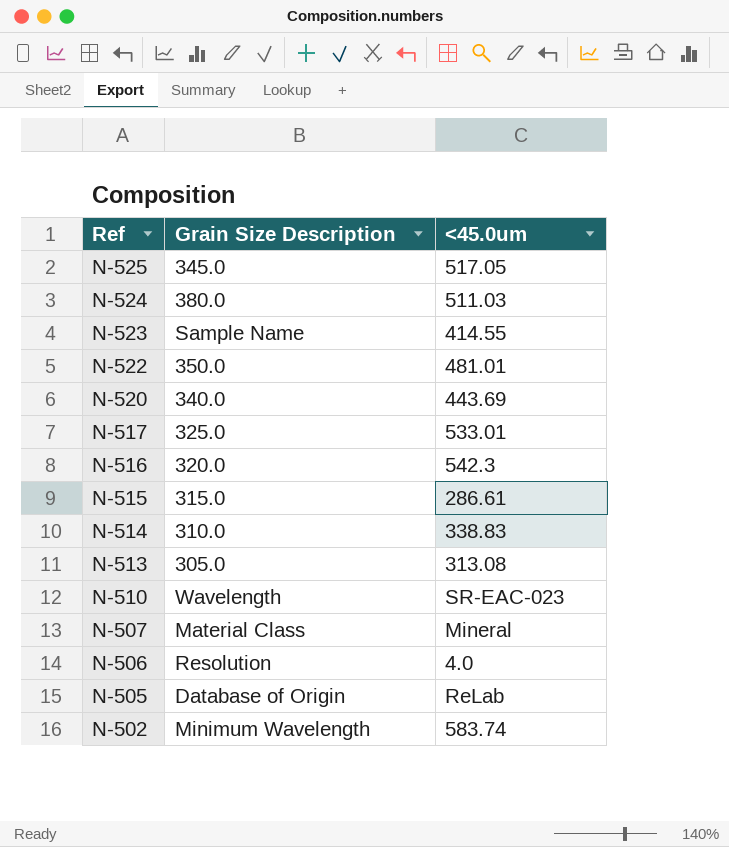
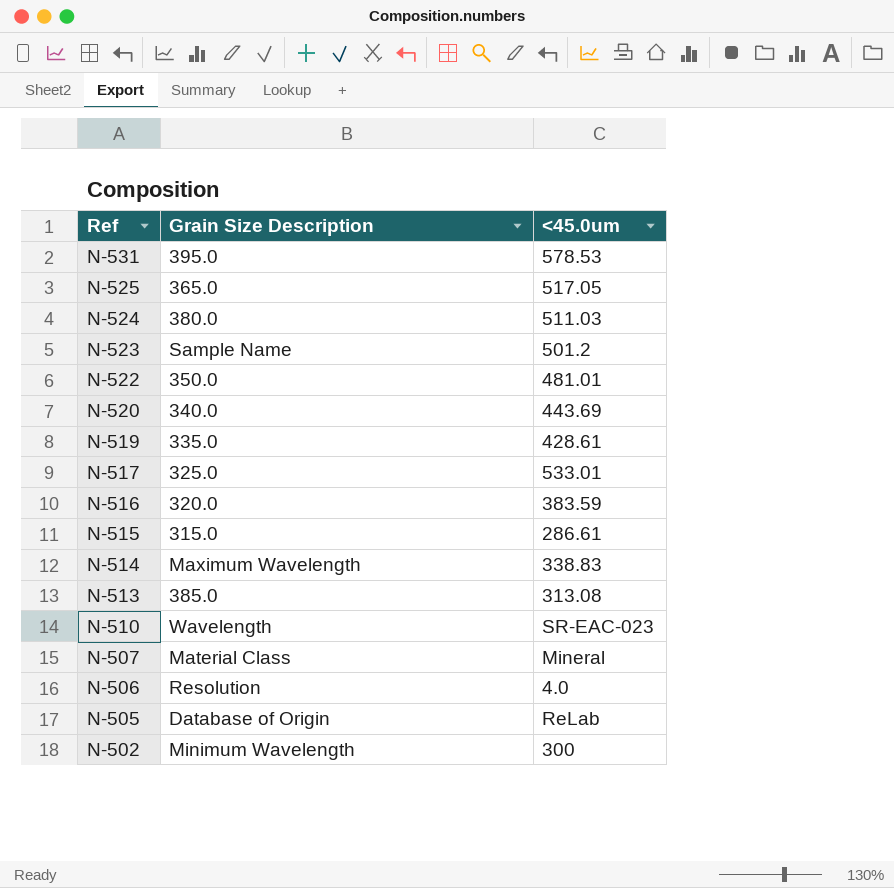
row N-531: none -> 395.0 | 578.53
N-525 | Grain Size Description: 345.0 -> 365.0
N-523 | <45.0um: 414.55 -> 501.2
row N-519: none -> 335.0 | 428.61
N-516 | <45.0um: 542.3 -> 383.59
N-514 | Grain Size Description: 310.0 -> Maximum Wavelength
N-513 | Grain Size Description: 305.0 -> 385.0
N-502 | <45.0um: 583.74 -> 300

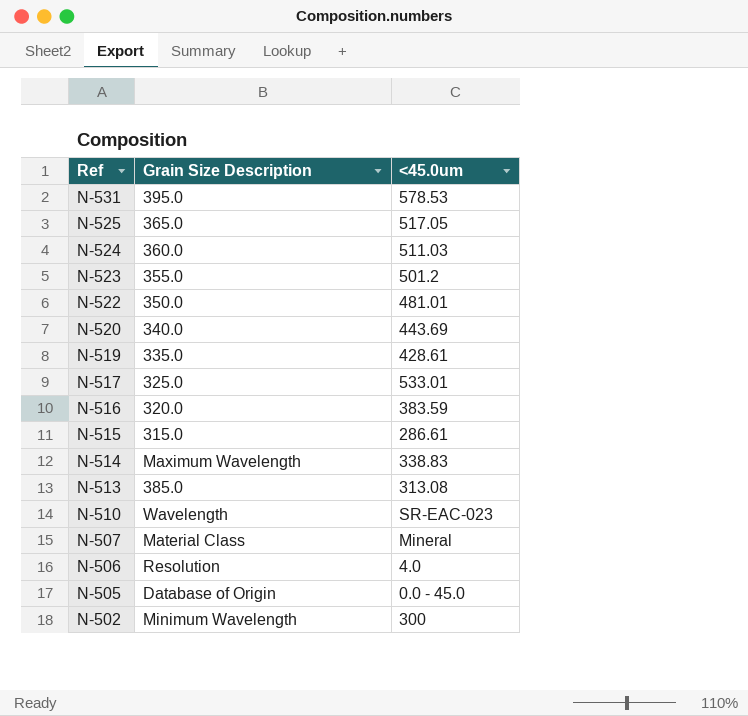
N-524 | Grain Size Description: 380.0 -> 360.0
N-523 | Grain Size Description: Sample Name -> 355.0
N-505 | <45.0um: ReLab -> 0.0 - 45.0

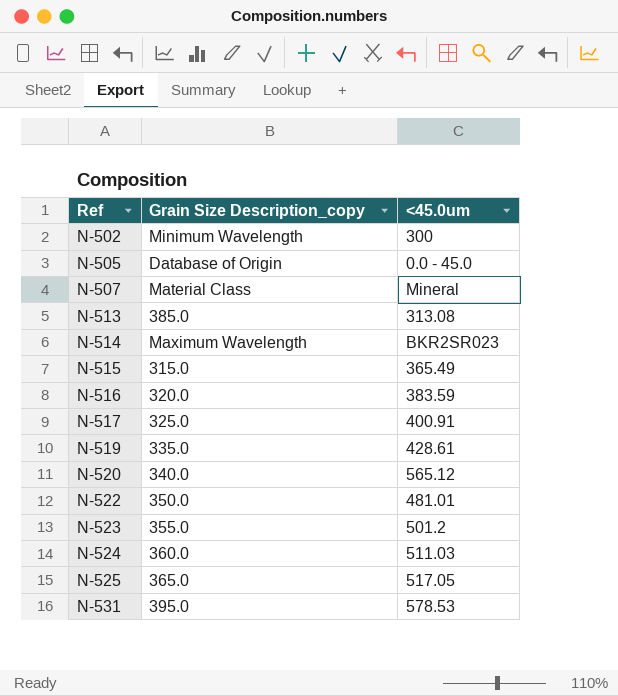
row order: Ref descending -> Ref ascending
column name: Grain Size Description -> Grain Size Description_copy
row N-510: Wavelength | SR-EAC-023 -> none
row N-506: Resolution | 4.0 -> none
N-514 | <45.0um: 338.83 -> BKR2SR023
N-515 | <45.0um: 286.61 -> 365.49
N-517 | <45.0um: 533.01 -> 400.91
N-520 | <45.0um: 443.69 -> 565.12

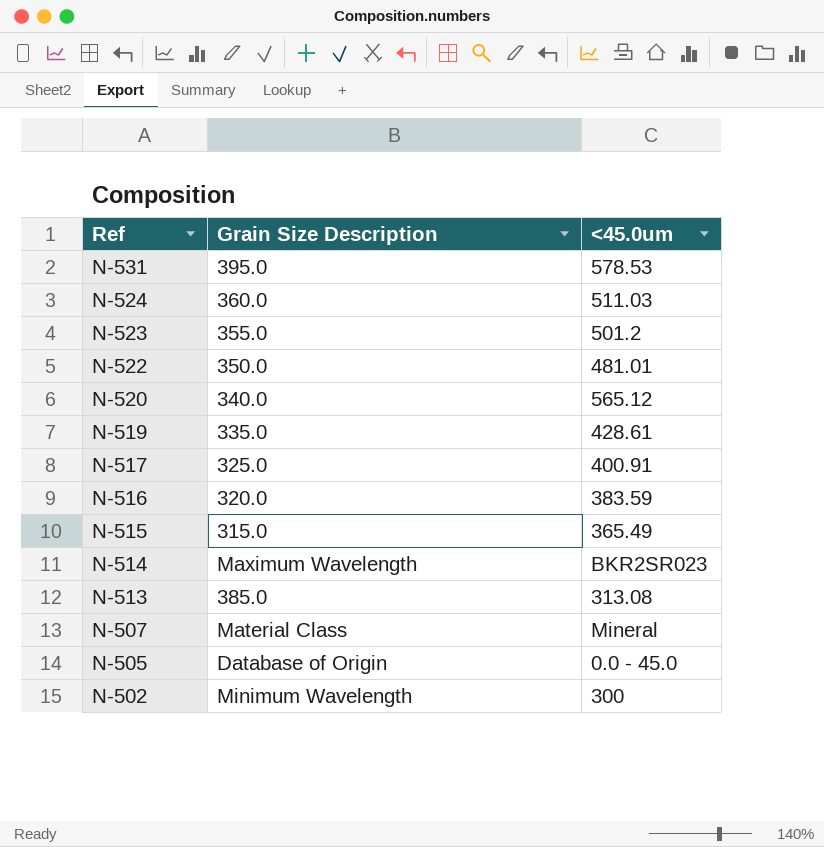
row order: Ref ascending -> Ref descending
column name: Grain Size Description_copy -> Grain Size Description
row N-525: 365.0 | 517.05 -> none

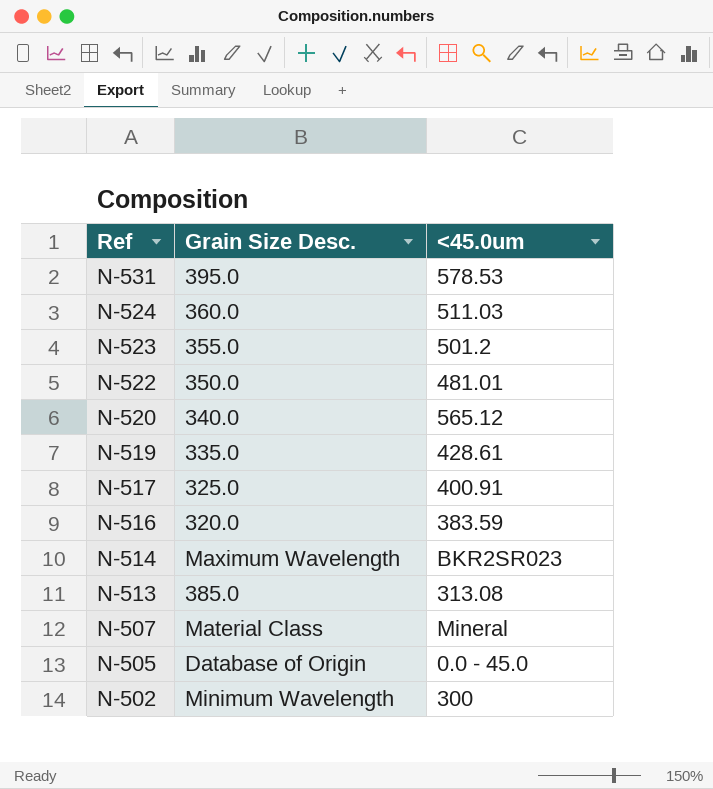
column name: Grain Size Description -> Grain Size Desc.
row N-515: 315.0 | 365.49 -> none

